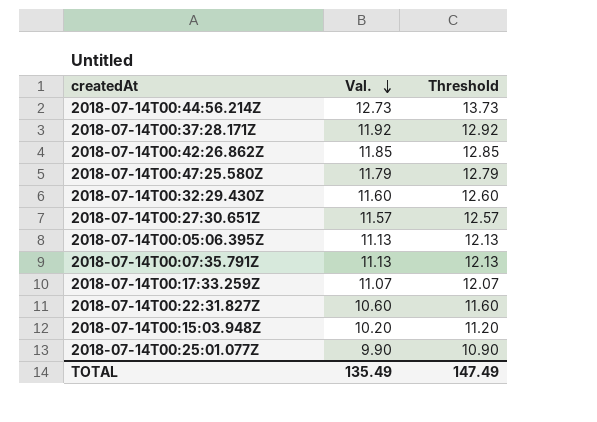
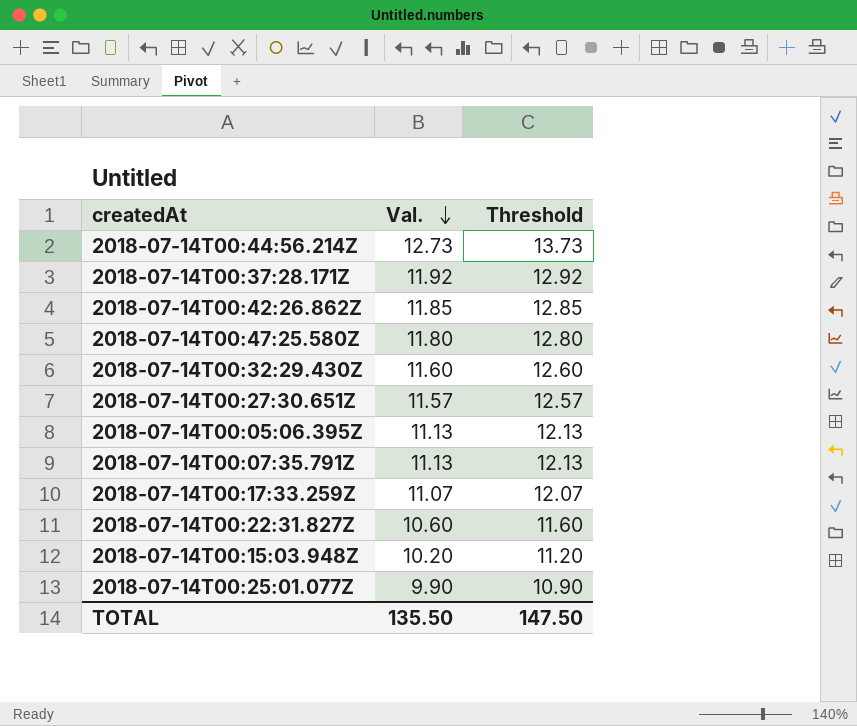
2018-07-14T00:47:25.580Z | Val.: 11.79 -> 11.80
2018-07-14T00:47:25.580Z | Threshold: 12.79 -> 12.80
TOTAL | Val.: 135.49 -> 135.50
TOTAL | Threshold: 147.49 -> 147.50

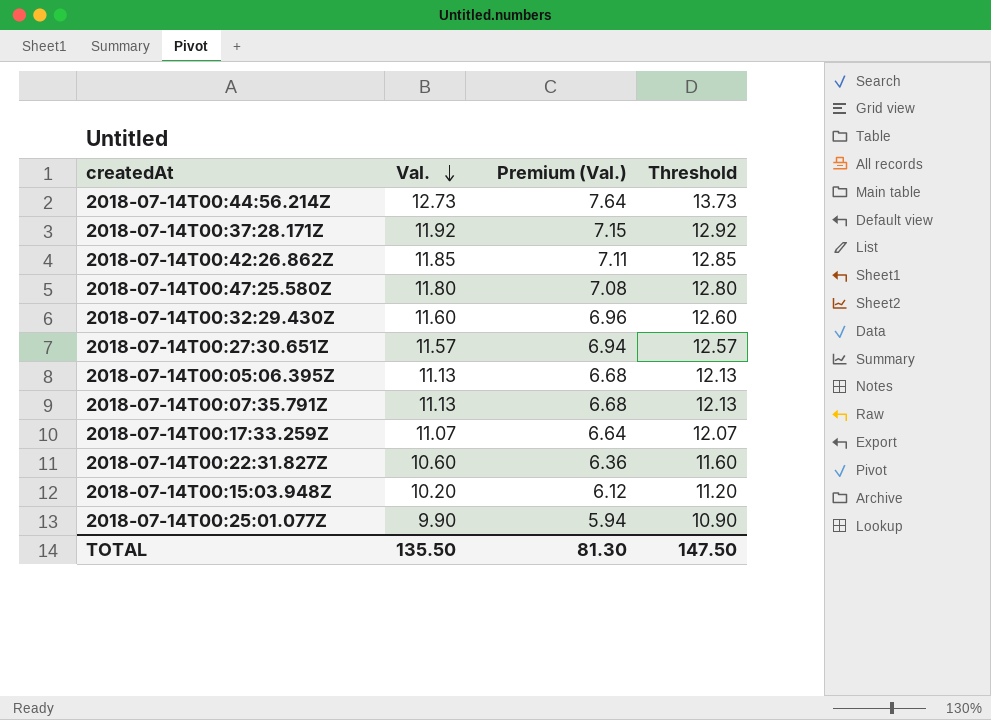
column Premium (Val.) | formula: none -> [Val.] * 0.6

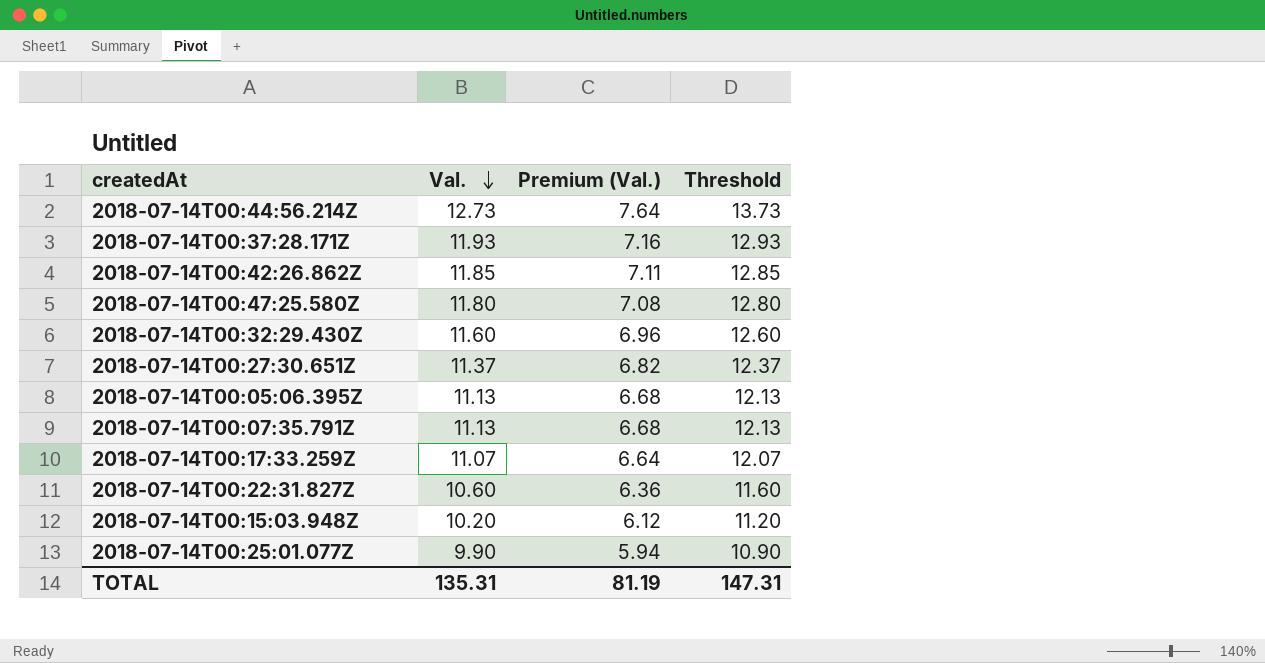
2018-07-14T00:37:28.171Z | Val.: 11.92 -> 11.93
2018-07-14T00:37:28.171Z | Premium (Val.): 7.15 -> 7.16
2018-07-14T00:37:28.171Z | Threshold: 12.92 -> 12.93
2018-07-14T00:27:30.651Z | Val.: 11.57 -> 11.37
2018-07-14T00:27:30.651Z | Premium (Val.): 6.94 -> 6.82
2018-07-14T00:27:30.651Z | Threshold: 12.57 -> 12.37
TOTAL | Val.: 135.50 -> 135.31
TOTAL | Premium (Val.): 81.30 -> 81.19
TOTAL | Threshold: 147.50 -> 147.31

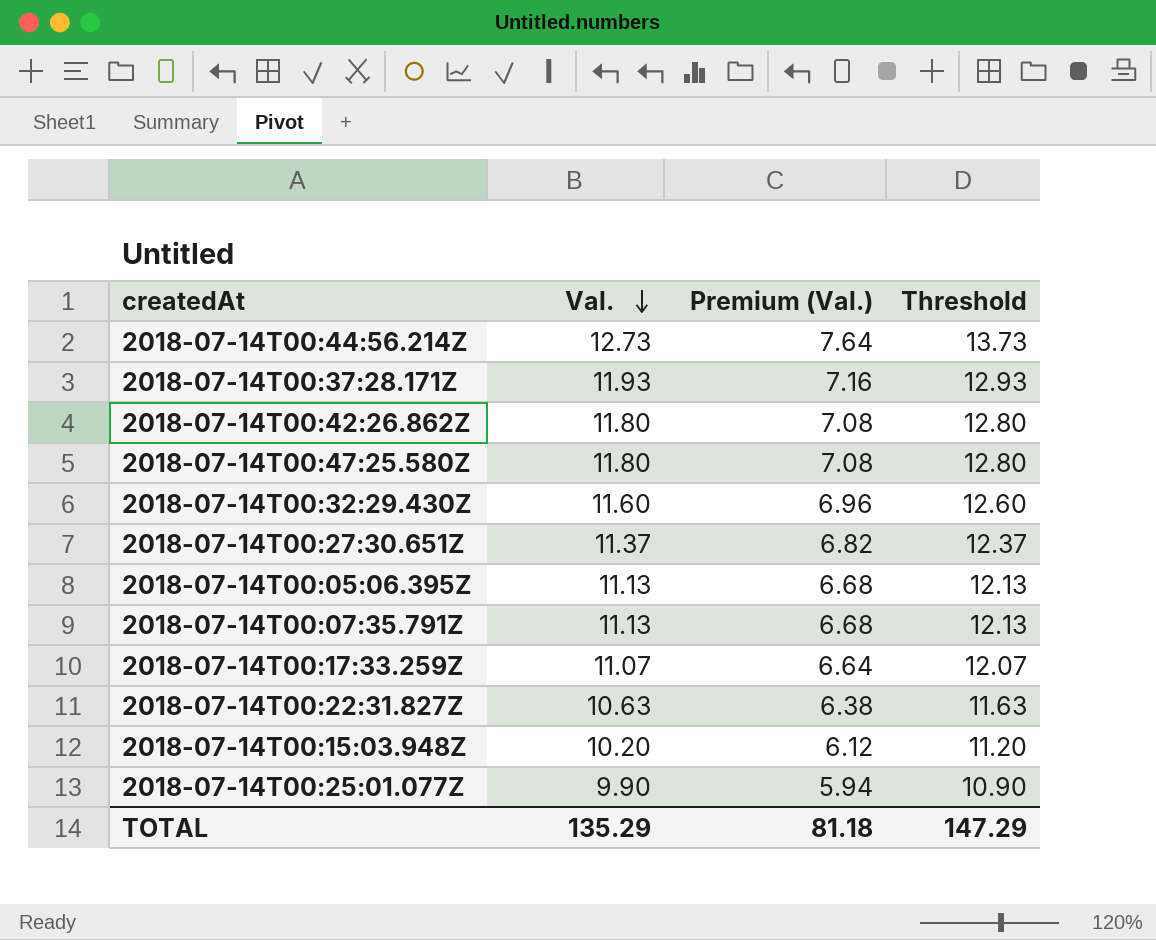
2018-07-14T00:42:26.862Z | Val.: 11.85 -> 11.80
2018-07-14T00:42:26.862Z | Premium (Val.): 7.11 -> 7.08
2018-07-14T00:42:26.862Z | Threshold: 12.85 -> 12.80
2018-07-14T00:22:31.827Z | Val.: 10.60 -> 10.63
2018-07-14T00:22:31.827Z | Premium (Val.): 6.36 -> 6.38
2018-07-14T00:22:31.827Z | Threshold: 11.60 -> 11.63
TOTAL | Val.: 135.31 -> 135.29
TOTAL | Premium (Val.): 81.19 -> 81.18
TOTAL | Threshold: 147.31 -> 147.29

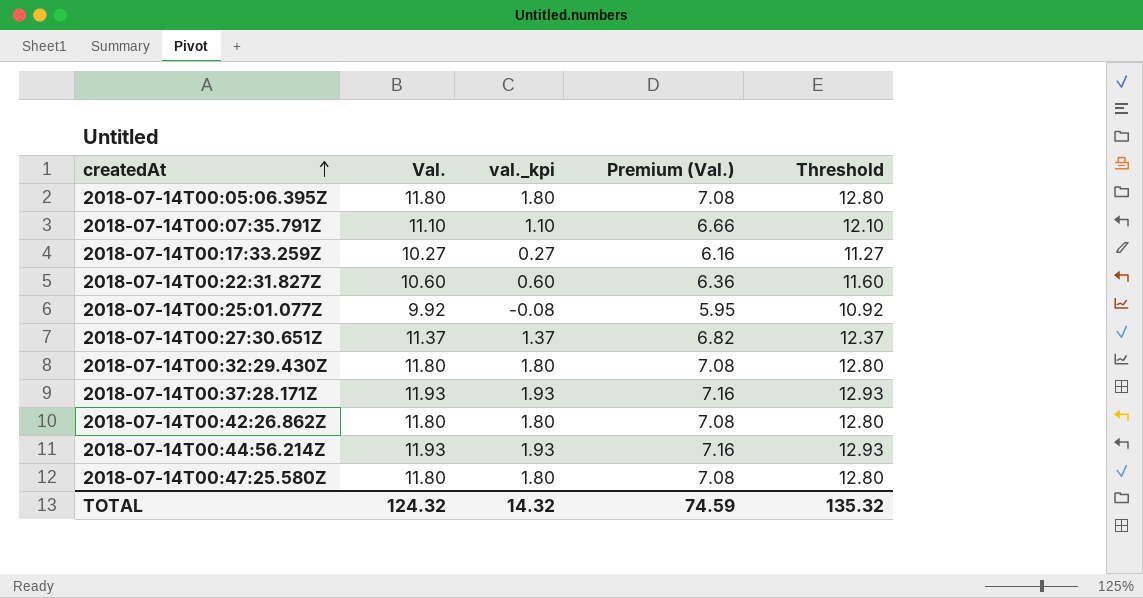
row order: Val. descending -> createdAt ascending
column val._kpi | formula: none -> [Val.] - 10
row 2018-07-14T00:15:03.948Z: 10.20 | 6.12 | 11.20 -> none
2018-07-14T00:05:06.395Z | Val.: 11.13 -> 11.80
2018-07-14T00:05:06.395Z | Premium (Val.): 6.68 -> 7.08
2018-07-14T00:05:06.395Z | Threshold: 12.13 -> 12.80
2018-07-14T00:07:35.791Z | Val.: 11.13 -> 11.10
2018-07-14T00:07:35.791Z | Premium (Val.): 6.68 -> 6.66
2018-07-14T00:07:35.791Z | Threshold: 12.13 -> 12.10
2018-07-14T00:17:33.259Z | Val.: 11.07 -> 10.27
2018-07-14T00:17:33.259Z | Premium (Val.): 6.64 -> 6.16
2018-07-14T00:17:33.259Z | Threshold: 12.07 -> 11.27
2018-07-14T00:22:31.827Z | Val.: 10.63 -> 10.60
2018-07-14T00:22:31.827Z | Premium (Val.): 6.38 -> 6.36
2018-07-14T00:22:31.827Z | Threshold: 11.63 -> 11.60
2018-07-14T00:25:01.077Z | Val.: 9.90 -> 9.92
2018-07-14T00:25:01.077Z | Premium (Val.): 5.94 -> 5.95
2018-07-14T00:25:01.077Z | Threshold: 10.90 -> 10.92
2018-07-14T00:32:29.430Z | Val.: 11.60 -> 11.80
2018-07-14T00:32:29.430Z | Premium (Val.): 6.96 -> 7.08
2018-07-14T00:32:29.430Z | Threshold: 12.60 -> 12.80
2018-07-14T00:44:56.214Z | Val.: 12.73 -> 11.93
2018-07-14T00:44:56.214Z | Premium (Val.): 7.64 -> 7.16
2018-07-14T00:44:56.214Z | Threshold: 13.73 -> 12.93
TOTAL | Val.: 135.29 -> 124.32
TOTAL | Premium (Val.): 81.18 -> 74.59
TOTAL | Threshold: 147.29 -> 135.32

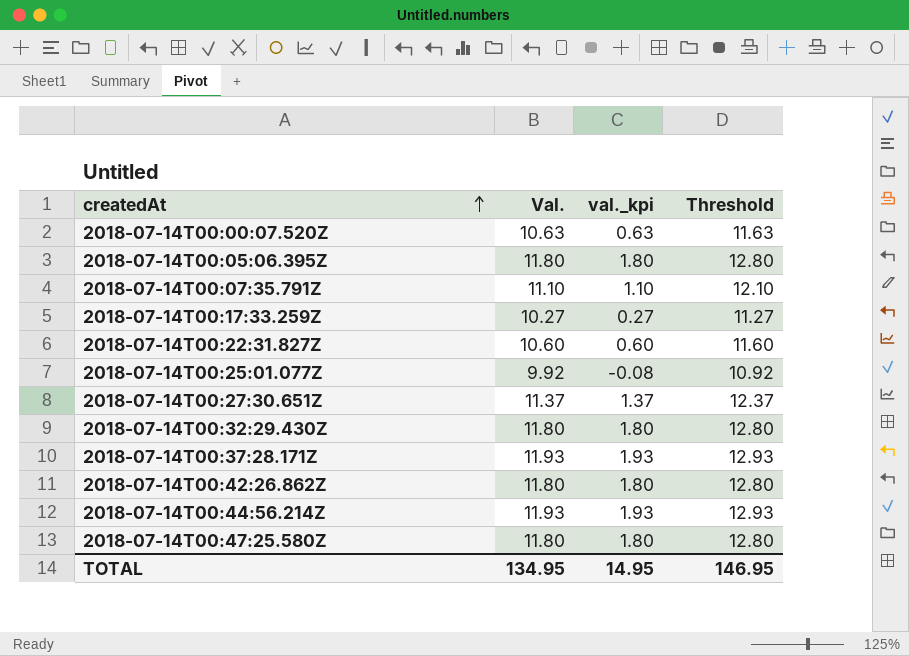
column Premium (Val.) | formula: [Val.] * 0.6 -> none
row 2018-07-14T00:00:07.520Z: none -> 10.63 | 0.63 | 11.63
TOTAL | Val.: 124.32 -> 134.95
TOTAL | val._kpi: 14.32 -> 14.95
TOTAL | Threshold: 135.32 -> 146.95

